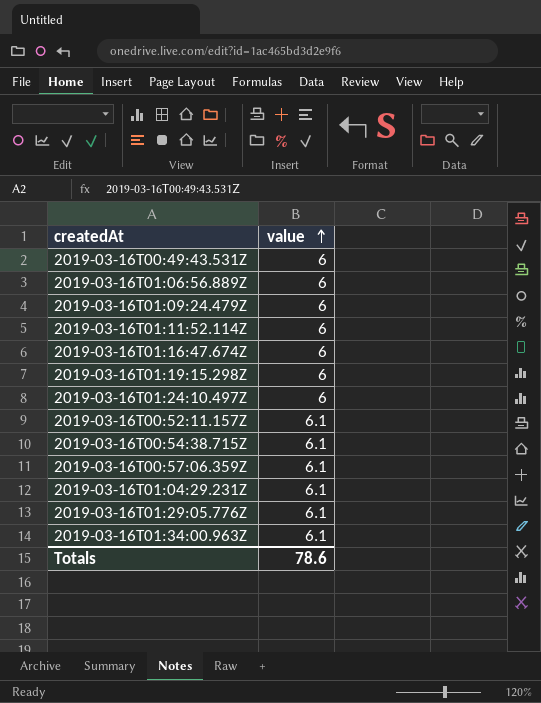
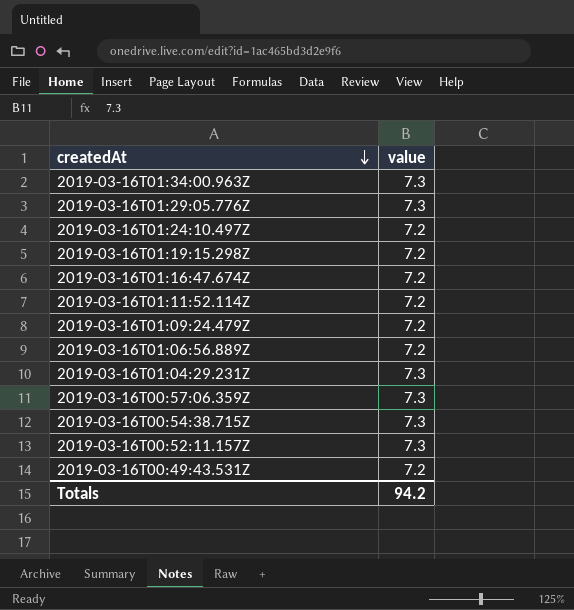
row order: value ascending -> createdAt descending
2019-03-16T01:34:00.963Z | value: 6.1 -> 7.3
2019-03-16T01:29:05.776Z | value: 6.1 -> 7.3
2019-03-16T01:24:10.497Z | value: 6 -> 7.2
2019-03-16T01:19:15.298Z | value: 6 -> 7.2
2019-03-16T01:16:47.674Z | value: 6 -> 7.2
2019-03-16T01:11:52.114Z | value: 6 -> 7.2
2019-03-16T01:09:24.479Z | value: 6 -> 7.2
2019-03-16T01:06:56.889Z | value: 6 -> 7.2
2019-03-16T01:04:29.231Z | value: 6.1 -> 7.3
2019-03-16T00:57:06.359Z | value: 6.1 -> 7.3
2019-03-16T00:54:38.715Z | value: 6.1 -> 7.3
2019-03-16T00:52:11.157Z | value: 6.1 -> 7.3
2019-03-16T00:49:43.531Z | value: 6 -> 7.2
Totals | value: 78.6 -> 94.2

